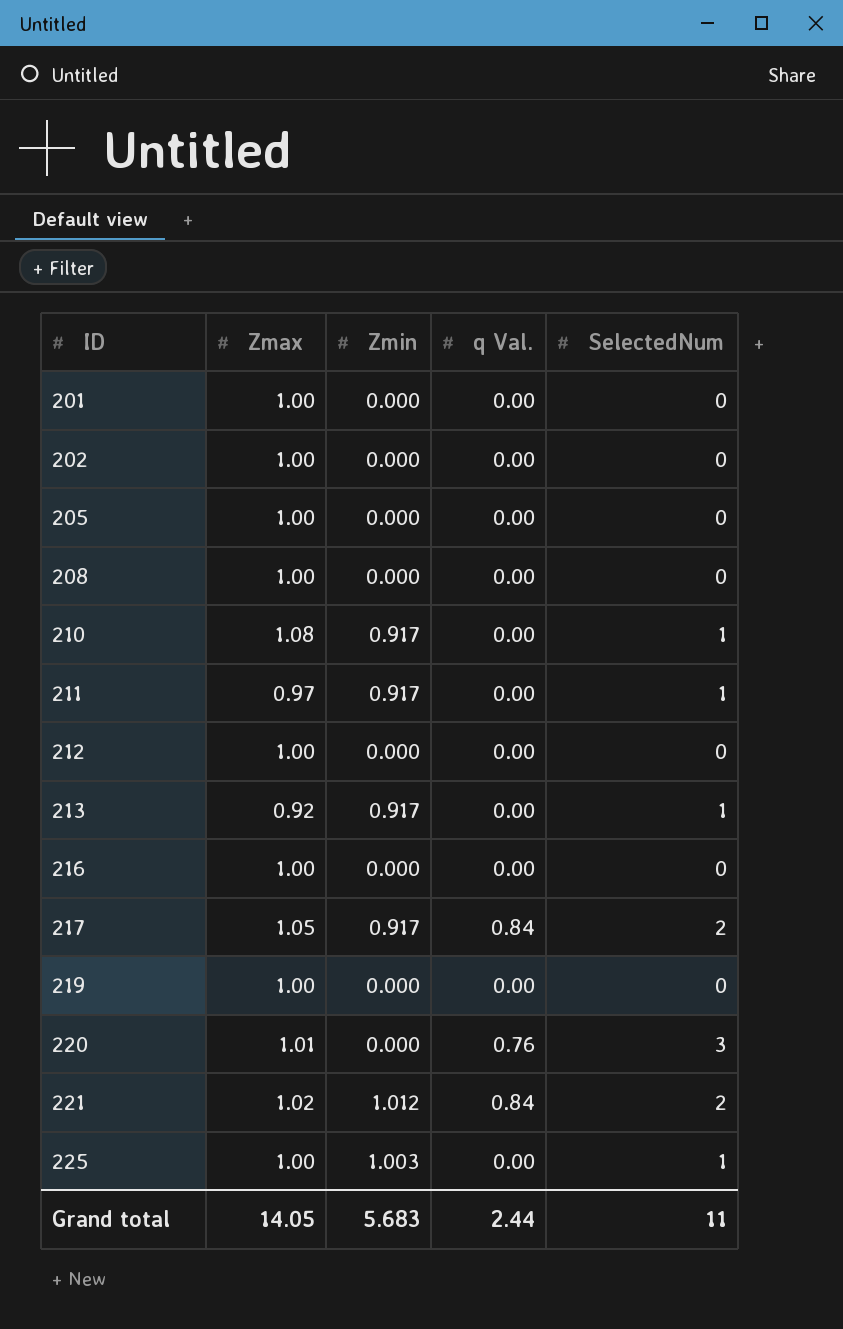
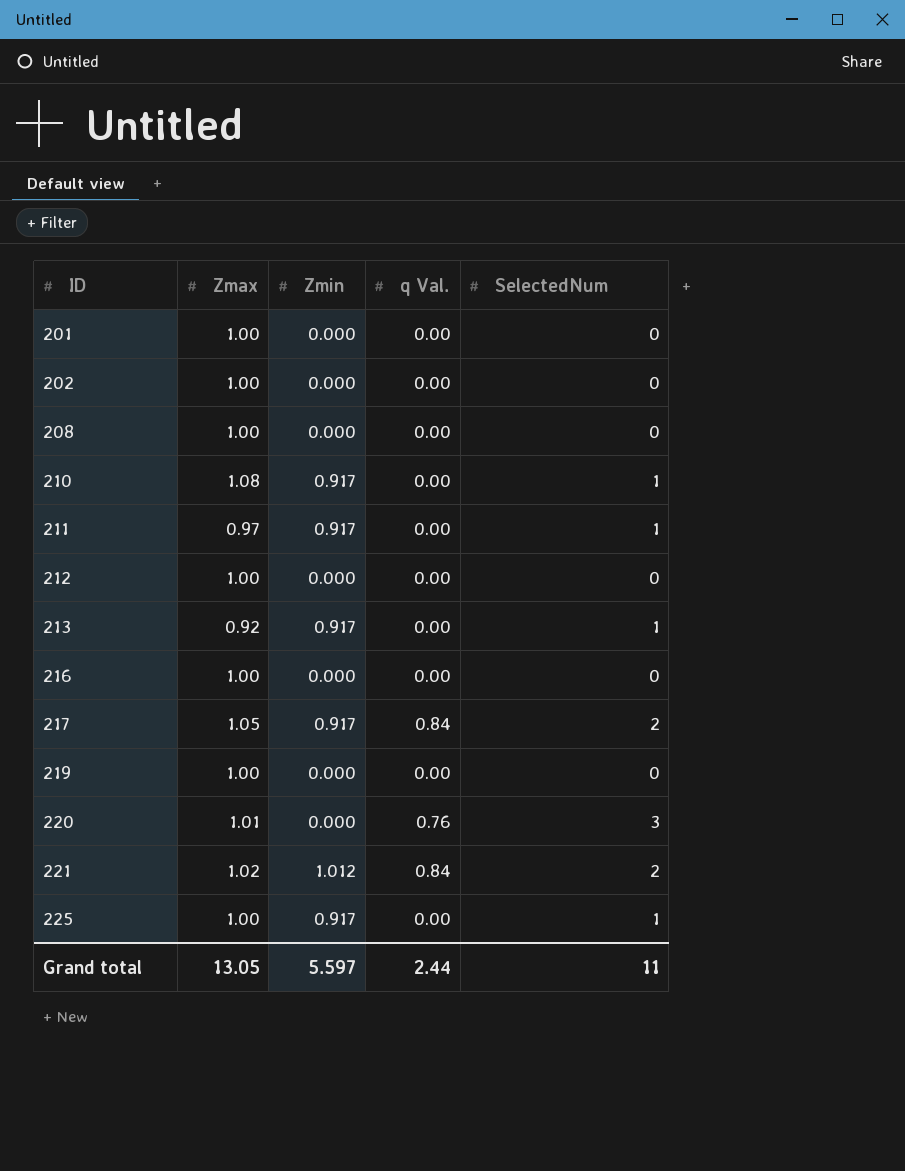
row 205: 1.00 | 0.000 | 0.00 | 0 -> none
225 | Zmin: 1.003 -> 0.917
Grand total | Zmax: 14.05 -> 13.05
Grand total | Zmin: 5.683 -> 5.597

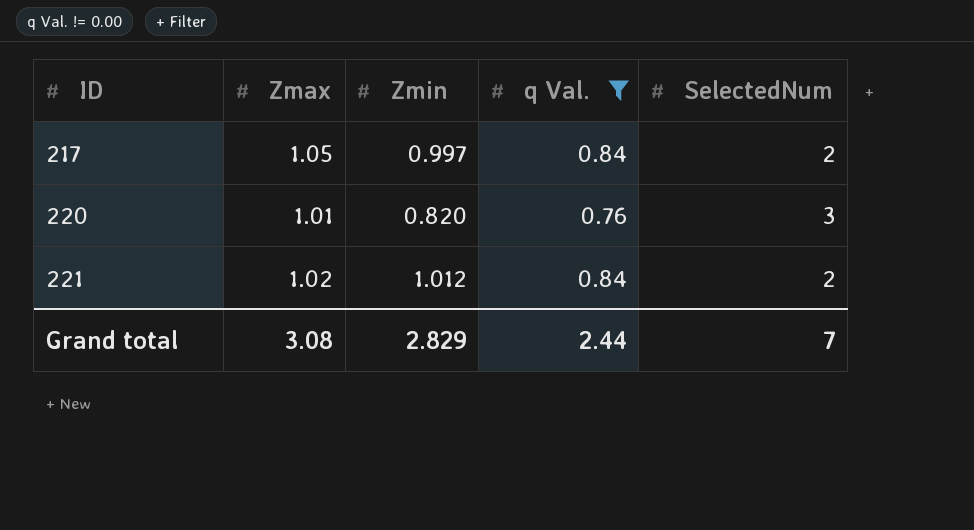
filter: none -> q Val. != 0.00
217 | Zmin: 0.917 -> 0.997
220 | Zmin: 0.000 -> 0.820
Grand total | Zmax: 13.05 -> 3.08
Grand total | Zmin: 5.597 -> 2.829
Grand total | SelectedNum: 11 -> 7

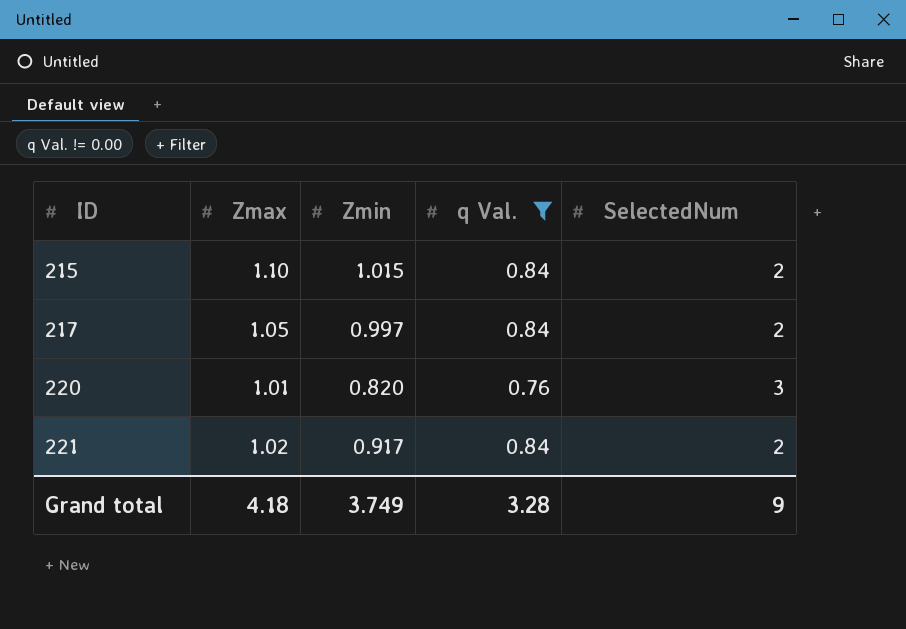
row 215: none -> 1.10 | 1.015 | 0.84 | 2
221 | Zmin: 1.012 -> 0.917
Grand total | Zmax: 3.08 -> 4.18
Grand total | Zmin: 2.829 -> 3.749
Grand total | q Val.: 2.44 -> 3.28
Grand total | SelectedNum: 7 -> 9

